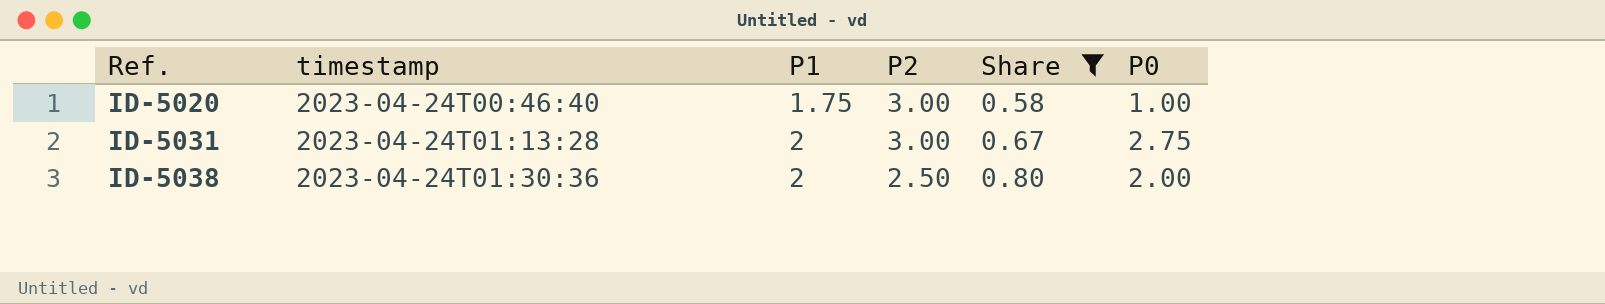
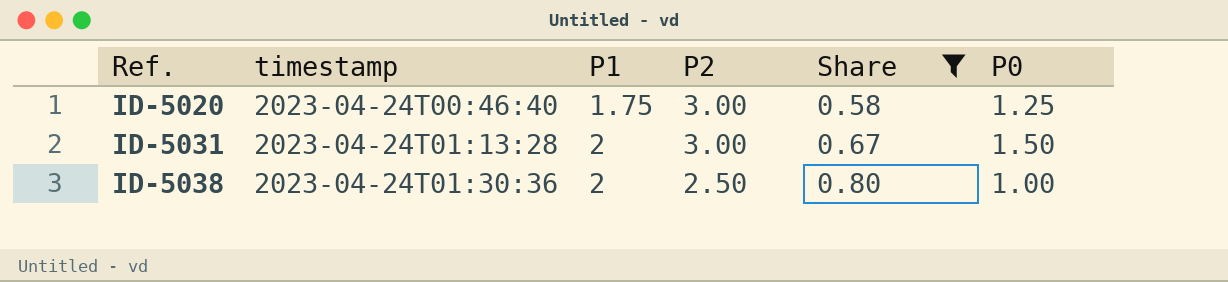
ID-5020 | P0: 1.00 -> 1.25
ID-5031 | P0: 2.75 -> 1.50
ID-5038 | P0: 2.00 -> 1.00

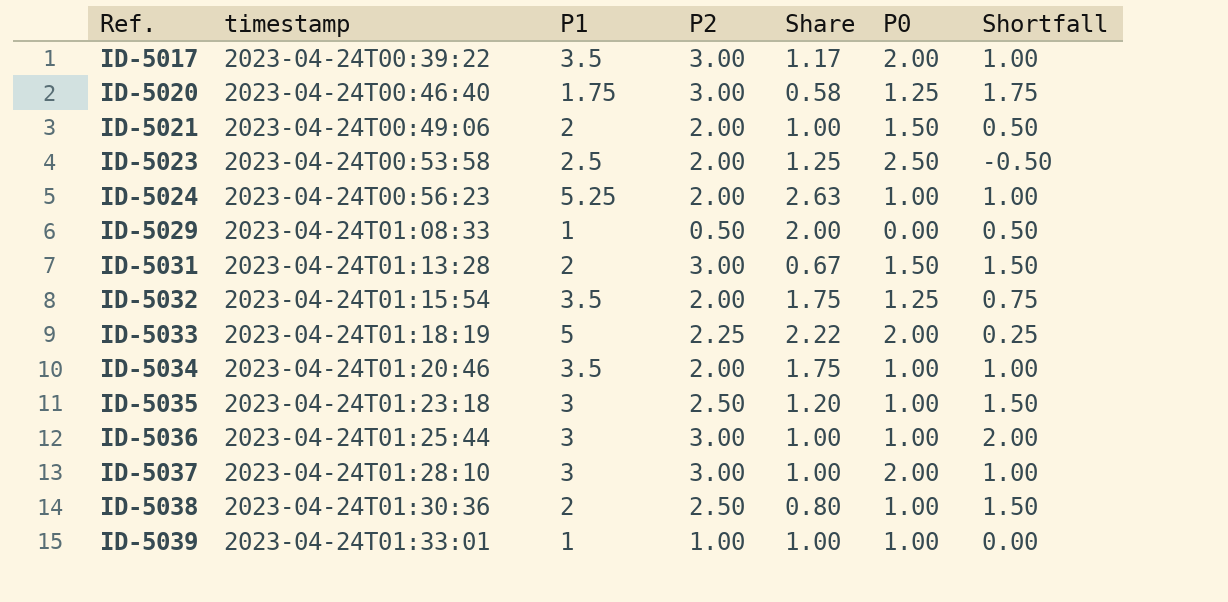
filter: Share <= 0.80 -> none
column Shortfall | formula: none -> [P2] - [P0]

